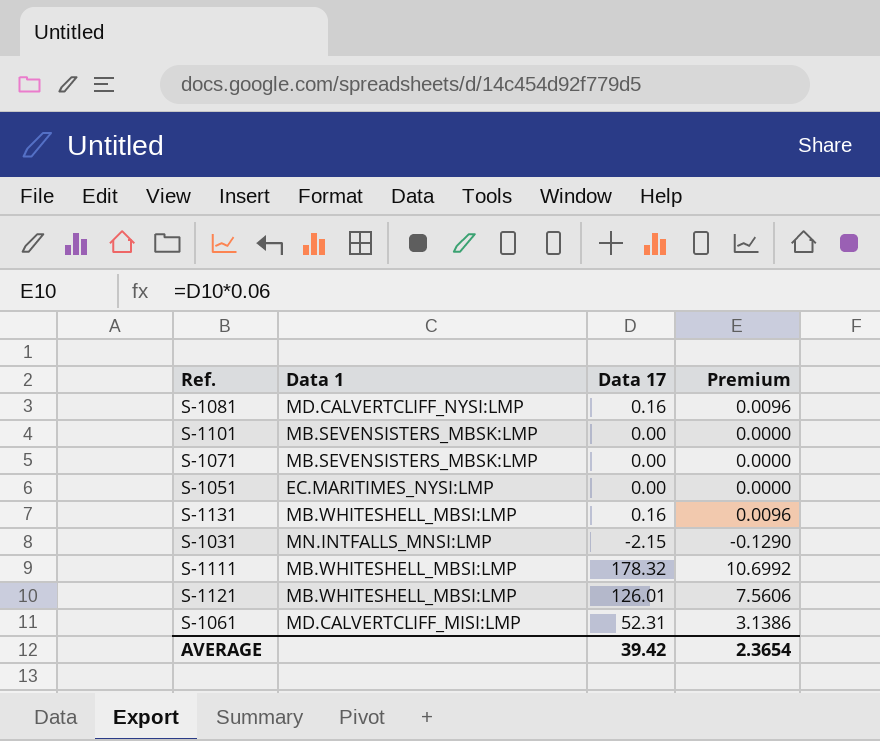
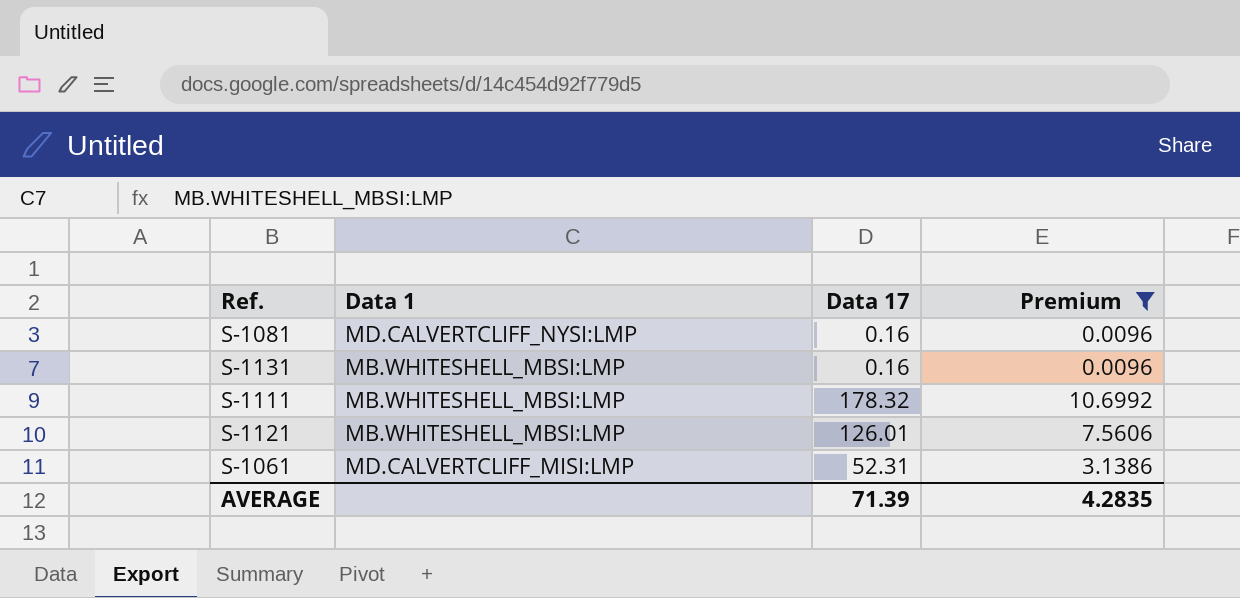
filter: none -> Premium >= 0.0096
AVERAGE | Data 17: 39.42 -> 71.39
AVERAGE | Premium: 2.3654 -> 4.2835

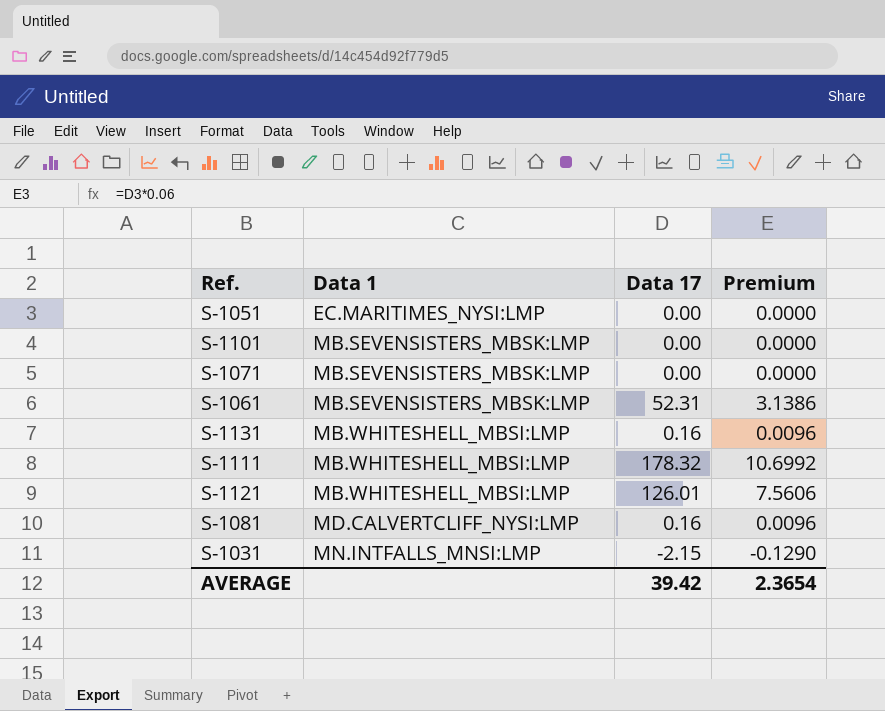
filter: Premium >= 0.0096 -> none
row order: none -> Data 1 ascending
S-1061 | Data 1: MD.CALVERTCLIFF_MISI:LMP -> MB.SEVENSISTERS_MBSK:LMP
AVERAGE | Data 17: 71.39 -> 39.42
AVERAGE | Premium: 4.2835 -> 2.3654

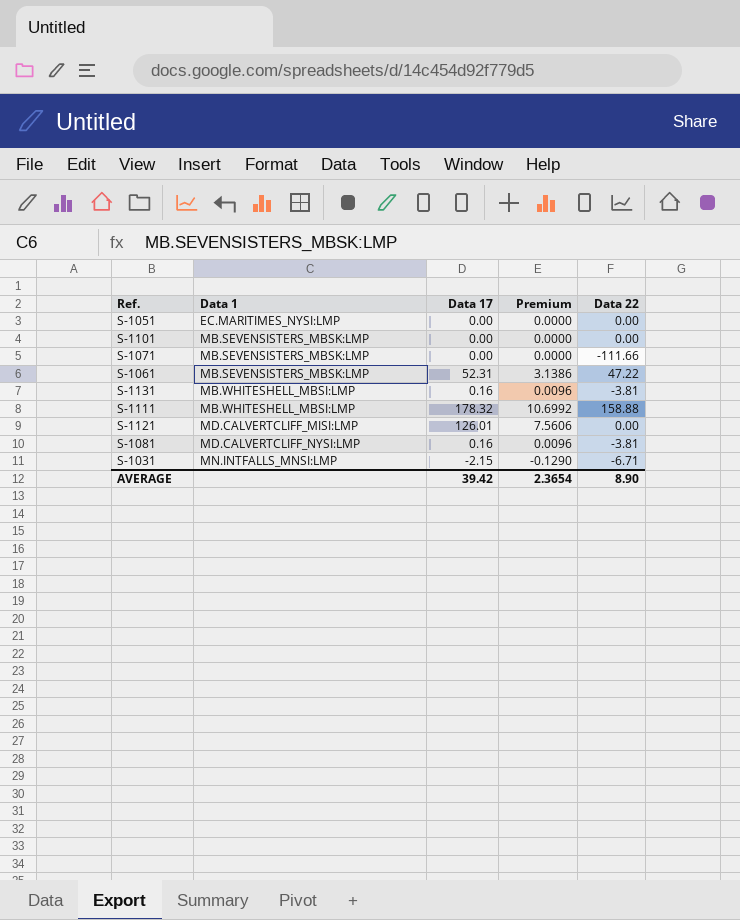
column Data 22 | position: none -> 5
S-1121 | Data 1: MB.WHITESHELL_MBSI:LMP -> MD.CALVERTCLIFF_MISI:LMP

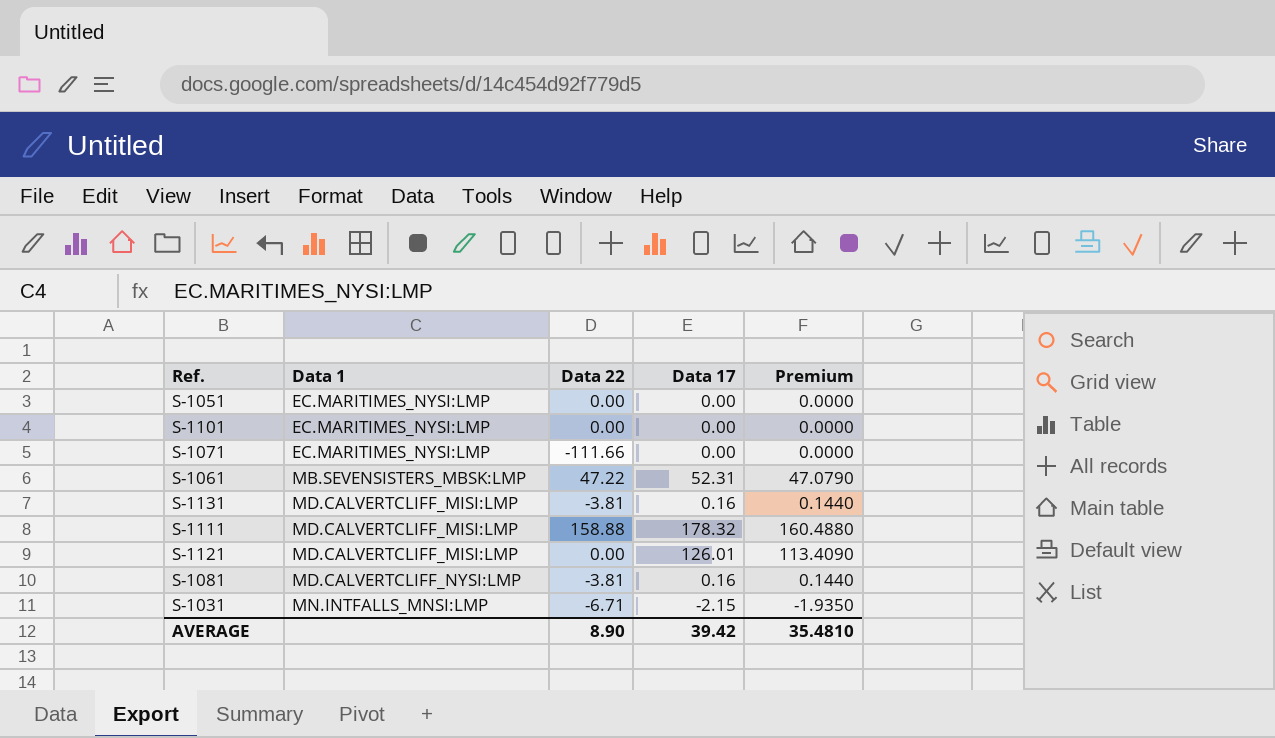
column Data 22 | position: 5 -> 3
column Premium | formula: [Data 17] * 0.06 -> [Data 17] * 0.9
S-1101 | Data 1: MB.SEVENSISTERS_MBSK:LMP -> EC.MARITIMES_NYSI:LMP
S-1071 | Data 1: MB.SEVENSISTERS_MBSK:LMP -> EC.MARITIMES_NYSI:LMP
S-1131 | Data 1: MB.WHITESHELL_MBSI:LMP -> MD.CALVERTCLIFF_MISI:LMP
S-1111 | Data 1: MB.WHITESHELL_MBSI:LMP -> MD.CALVERTCLIFF_MISI:LMP
AVERAGE | Premium: 2.3654 -> 35.4810

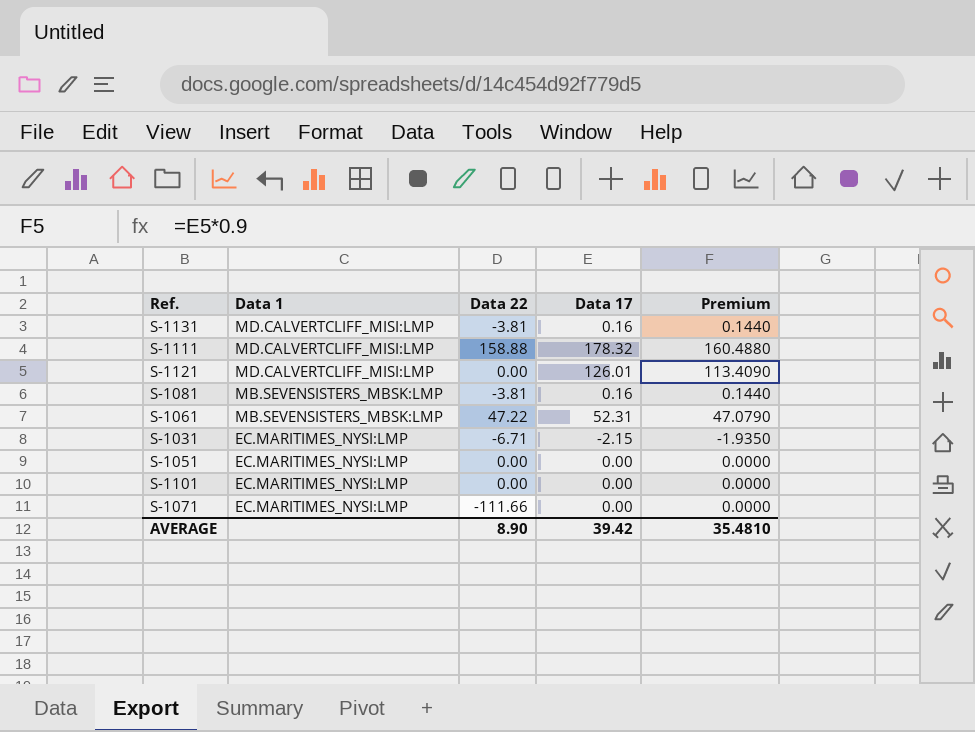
row order: Data 1 ascending -> Data 1 descending
S-1081 | Data 1: MD.CALVERTCLIFF_NYSI:LMP -> MB.SEVENSISTERS_MBSK:LMP
S-1031 | Data 1: MN.INTFALLS_MNSI:LMP -> EC.MARITIMES_NYSI:LMP

